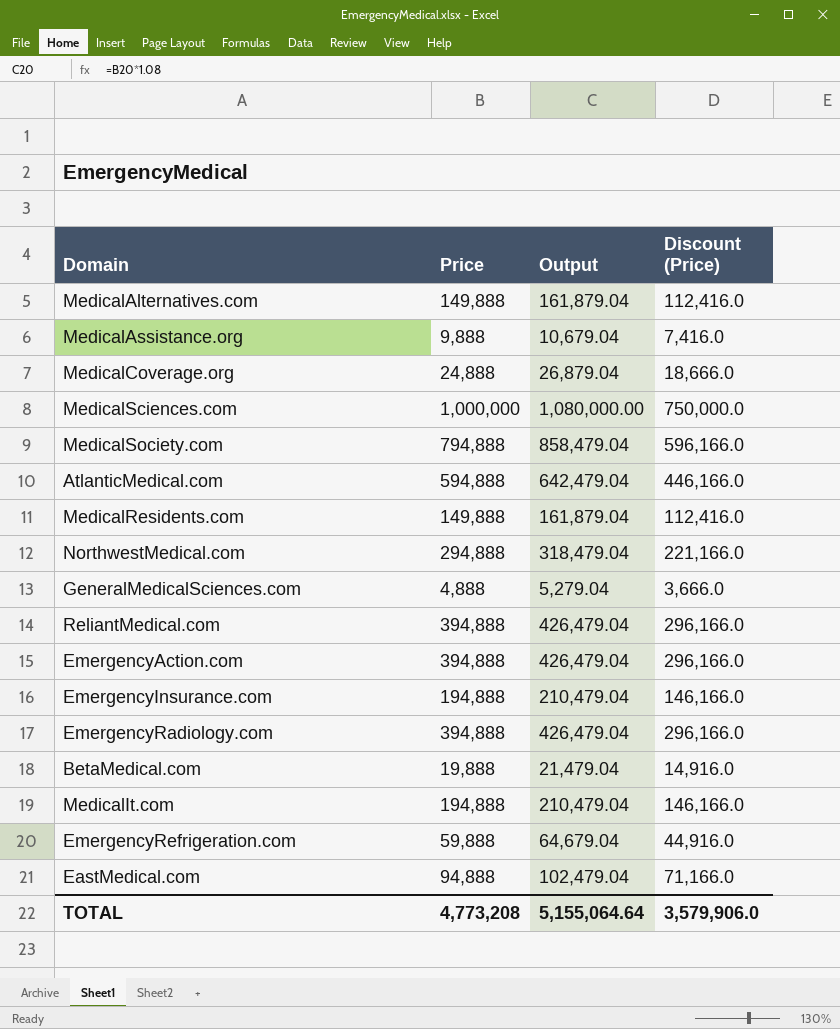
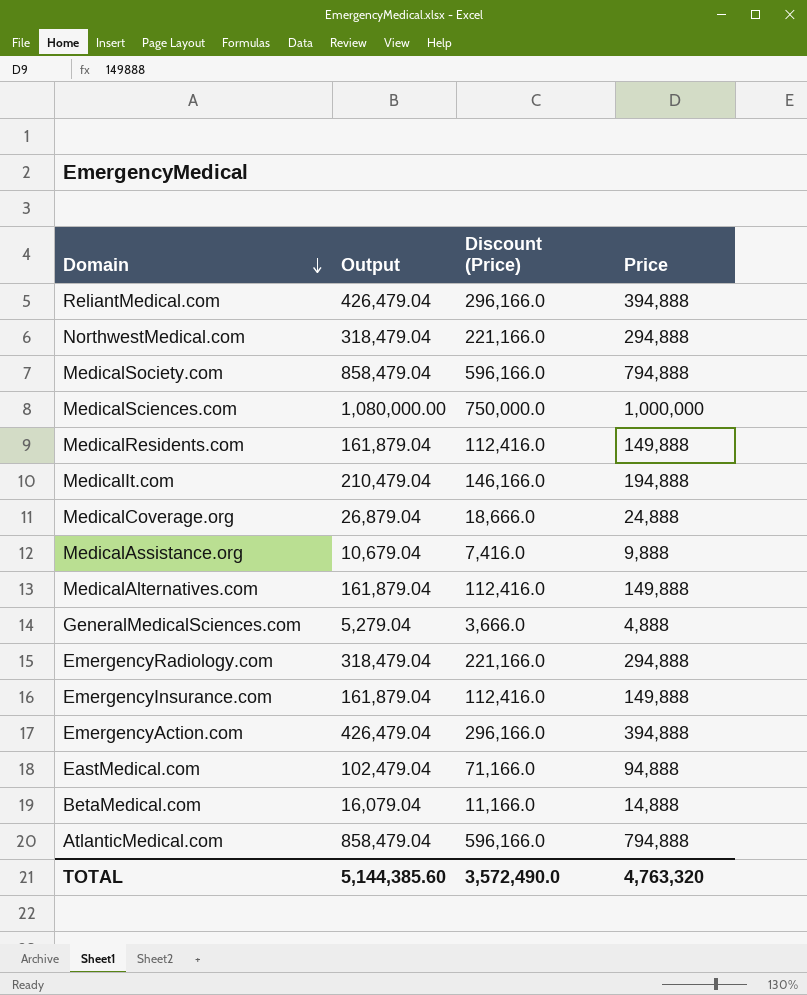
row order: none -> Domain descending
column Price | position: 2 -> 4
row EmergencyRefrigeration.com: 59,888 | 64,679.04 | 44,916.0 -> none
EmergencyRadiology.com | Output: 426,479.04 -> 318,479.04
EmergencyRadiology.com | Discount (Price): 296,166.0 -> 221,166.0
EmergencyRadiology.com | Price: 394,888 -> 294,888
EmergencyInsurance.com | Output: 210,479.04 -> 161,879.04
EmergencyInsurance.com | Discount (Price): 146,166.0 -> 112,416.0
EmergencyInsurance.com | Price: 194,888 -> 149,888
BetaMedical.com | Output: 21,479.04 -> 16,079.04
BetaMedical.com | Discount (Price): 14,916.0 -> 11,166.0
BetaMedical.com | Price: 19,888 -> 14,888
AtlanticMedical.com | Output: 642,479.04 -> 858,479.04
AtlanticMedical.com | Discount (Price): 446,166.0 -> 596,166.0
AtlanticMedical.com | Price: 594,888 -> 794,888
TOTAL | Output: 5,155,064.64 -> 5,144,385.60
TOTAL | Discount (Price): 3,579,906.0 -> 3,572,490.0
TOTAL | Price: 4,773,208 -> 4,763,320

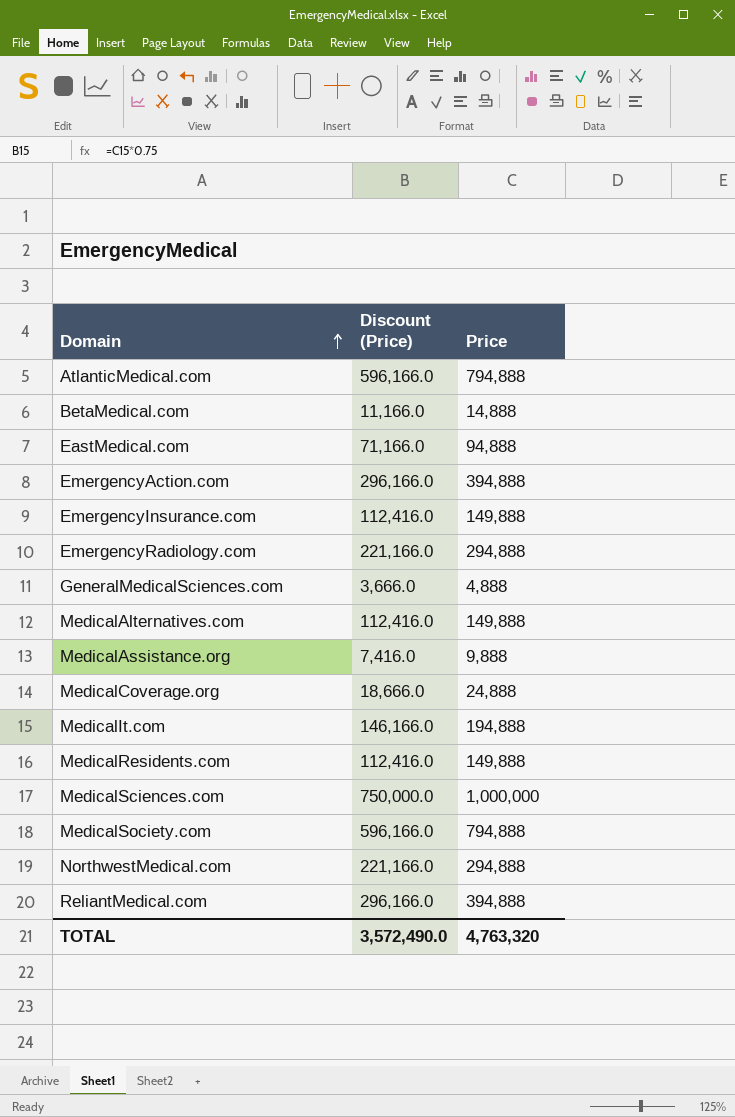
row order: Domain descending -> Domain ascending
column Output | formula: [Price] * 1.08 -> none

